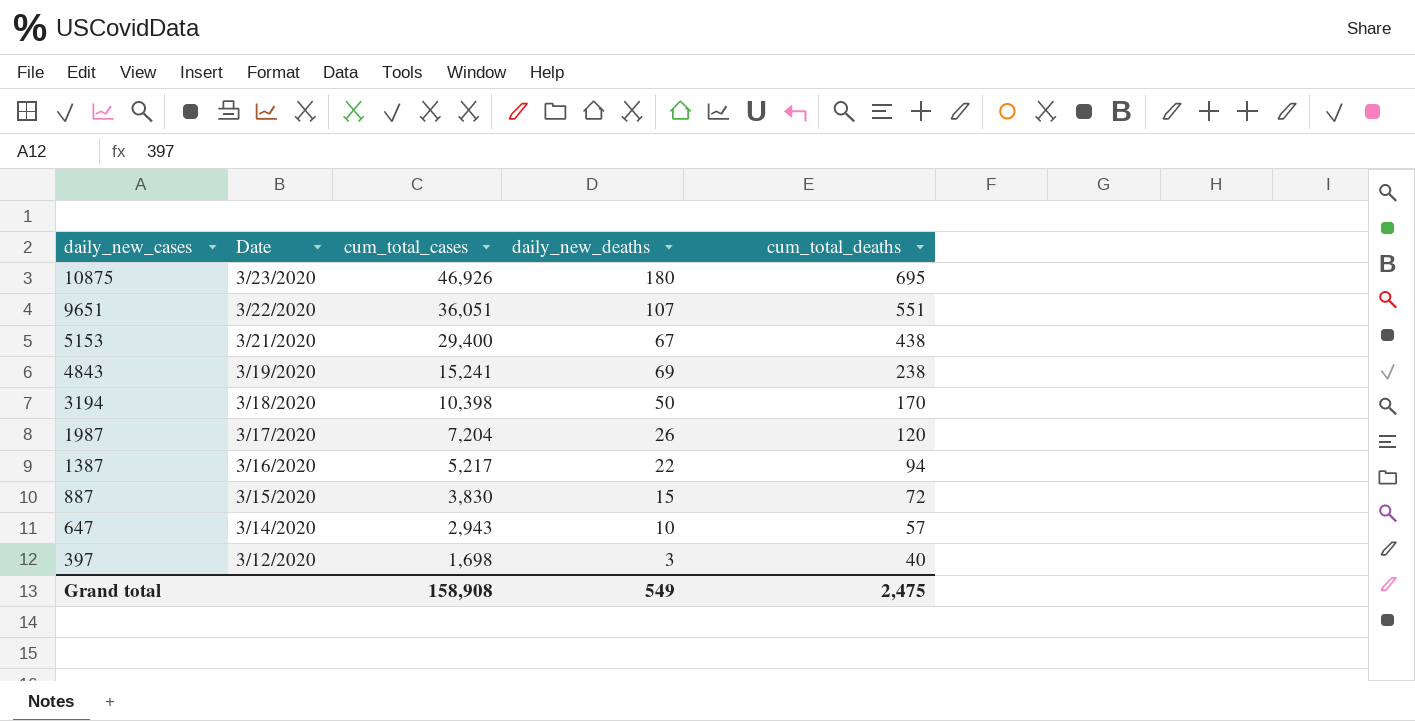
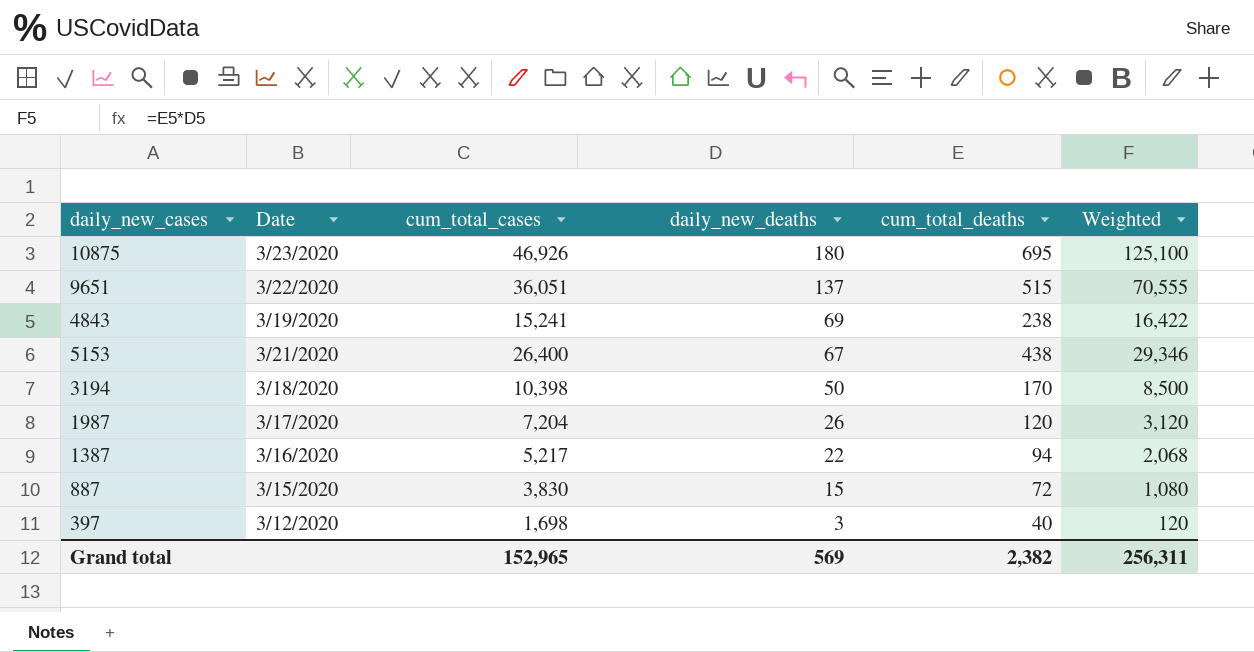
row order: daily_new_cases descending -> daily_new_deaths descending
column Weighted | formula: none -> [daily_new_deaths] * [cum_total_deaths]
row 647: 3/14/2020 | 2,943 | 10 | 57 -> none
9651 | daily_new_deaths: 107 -> 137
9651 | cum_total_deaths: 551 -> 515
5153 | cum_total_cases: 29,400 -> 26,400
Grand total | cum_total_cases: 158,908 -> 152,965
Grand total | daily_new_deaths: 549 -> 569
Grand total | cum_total_deaths: 2,475 -> 2,382

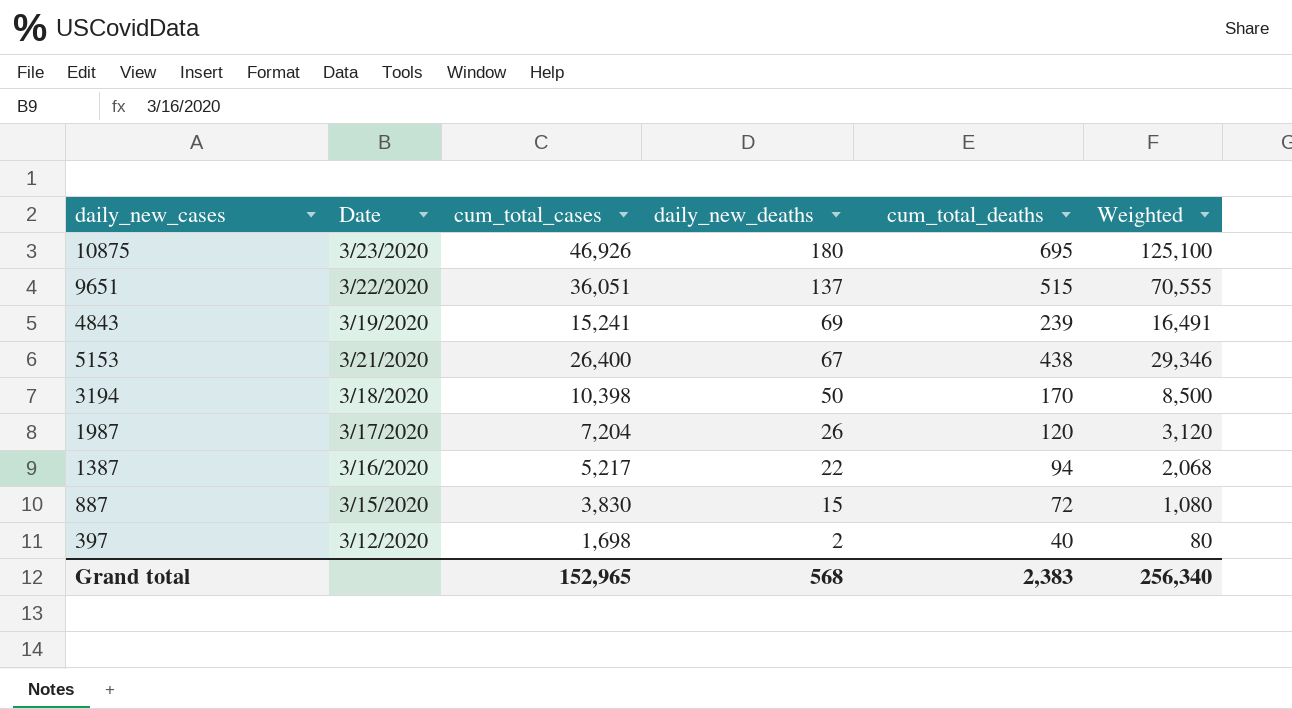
4843 | cum_total_deaths: 238 -> 239
4843 | Weighted: 16,422 -> 16,491
397 | daily_new_deaths: 3 -> 2
397 | Weighted: 120 -> 80
Grand total | daily_new_deaths: 569 -> 568
Grand total | cum_total_deaths: 2,382 -> 2,383
Grand total | Weighted: 256,311 -> 256,340

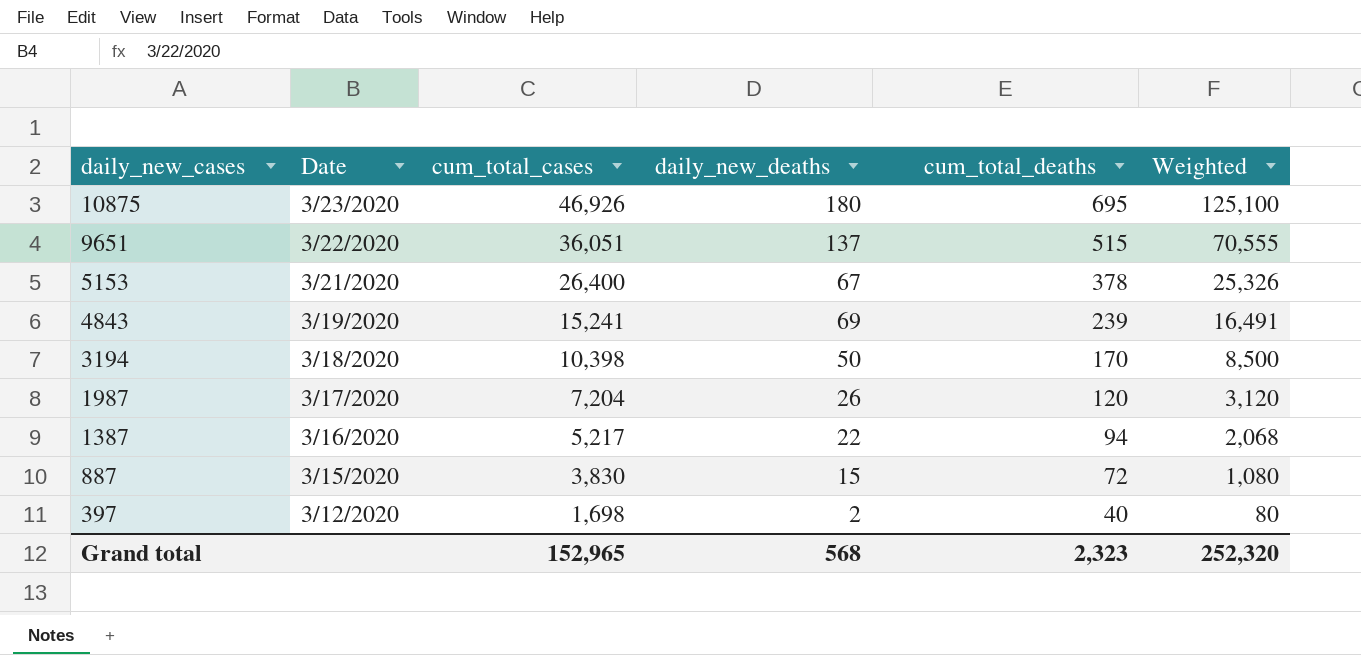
row order: daily_new_deaths descending -> daily_new_cases descending
5153 | cum_total_deaths: 438 -> 378
5153 | Weighted: 29,346 -> 25,326
Grand total | cum_total_deaths: 2,383 -> 2,323
Grand total | Weighted: 256,340 -> 252,320

